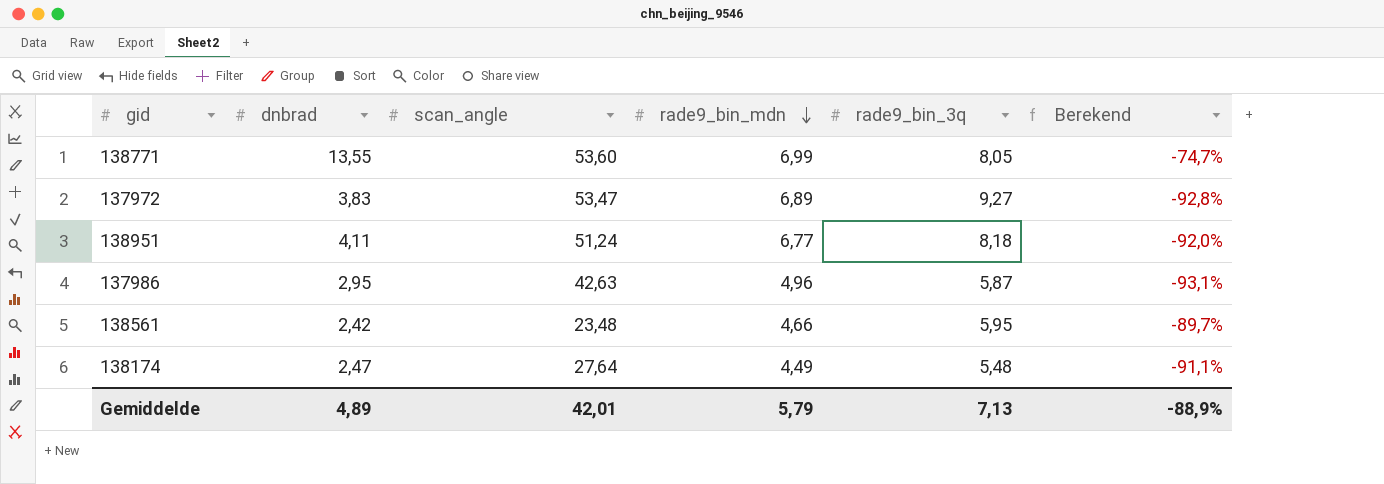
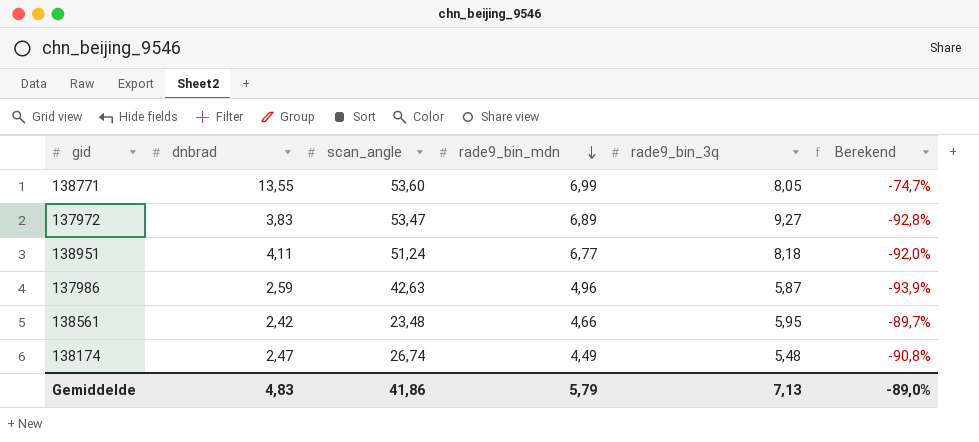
137986 | dnbrad: 2,95 -> 2,59
137986 | Berekend: -93,1% -> -93,9%
138174 | scan_angle: 27,64 -> 26,74
138174 | Berekend: -91,1% -> -90,8%
Gemiddelde | dnbrad: 4,89 -> 4,83
Gemiddelde | scan_angle: 42,01 -> 41,86
Gemiddelde | Berekend: -88,9% -> -89,0%

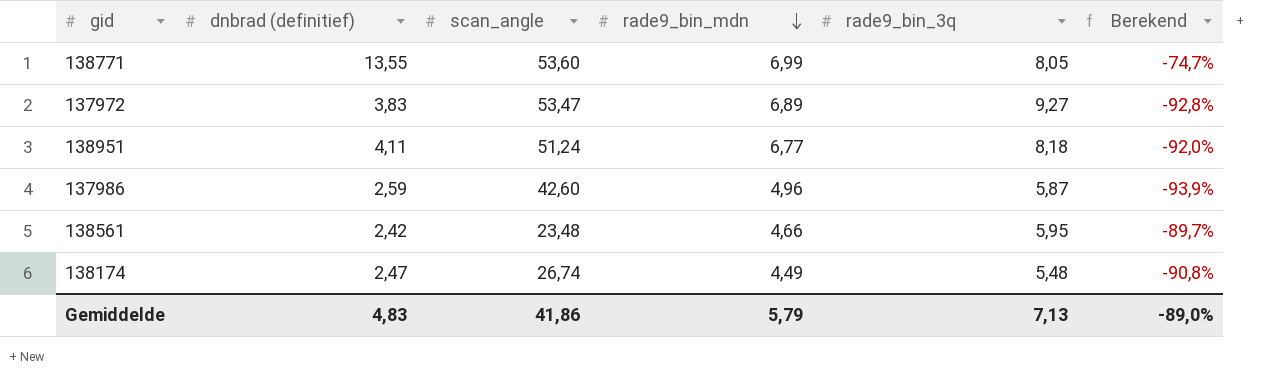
column name: dnbrad -> dnbrad (definitief)
137986 | scan_angle: 42,63 -> 42,60

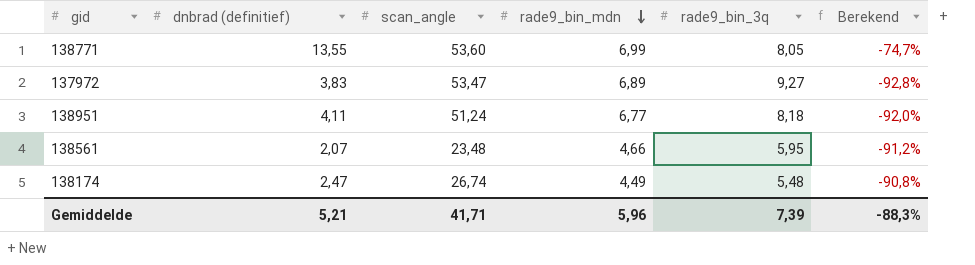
row 137986: 2,59 | 42,60 | 4,96 | 5,87 | -93,9% -> none
138561 | dnbrad (definitief): 2,42 -> 2,07
138561 | Berekend: -89,7% -> -91,2%
Gemiddelde | dnbrad (definitief): 4,83 -> 5,21
Gemiddelde | scan_angle: 41,86 -> 41,71
Gemiddelde | rade9_bin_mdn: 5,79 -> 5,96
Gemiddelde | rade9_bin_3q: 7,13 -> 7,39
Gemiddelde | Berekend: -89,0% -> -88,3%

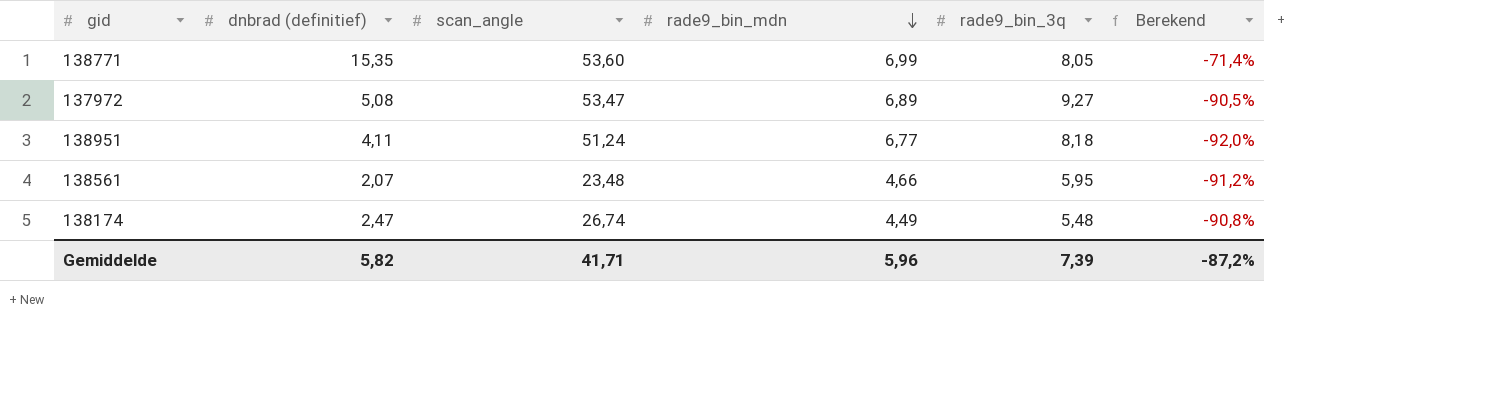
138771 | dnbrad (definitief): 13,55 -> 15,35
138771 | Berekend: -74,7% -> -71,4%
137972 | dnbrad (definitief): 3,83 -> 5,08
137972 | Berekend: -92,8% -> -90,5%
Gemiddelde | dnbrad (definitief): 5,21 -> 5,82
Gemiddelde | Berekend: -88,3% -> -87,2%

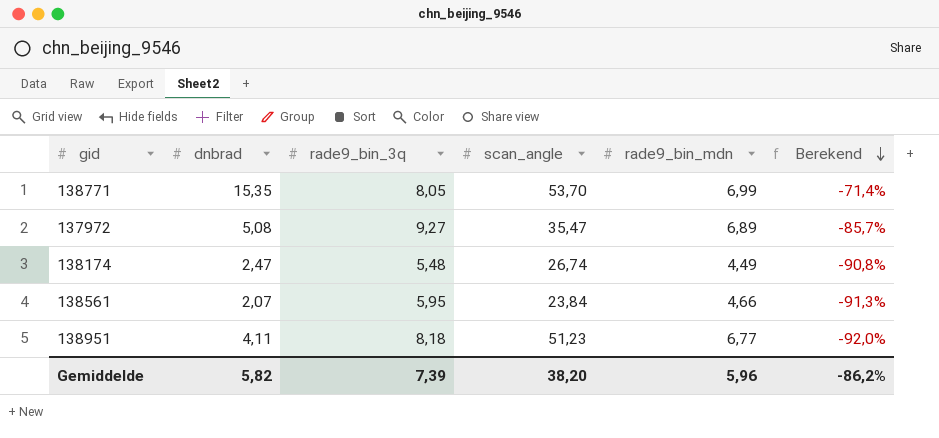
row order: rade9_bin_mdn descending -> Berekend descending
column name: dnbrad (definitief) -> dnbrad
column rade9_bin_3q | position: 5 -> 3
138771 | scan_angle: 53,60 -> 53,70
137972 | scan_angle: 53,47 -> 35,47
137972 | Berekend: -90,5% -> -85,7%
138561 | scan_angle: 23,48 -> 23,84
138561 | Berekend: -91,2% -> -91,3%
138951 | scan_angle: 51,24 -> 51,23
Gemiddelde | scan_angle: 41,71 -> 38,20
Gemiddelde | Berekend: -87,2% -> -86,2%

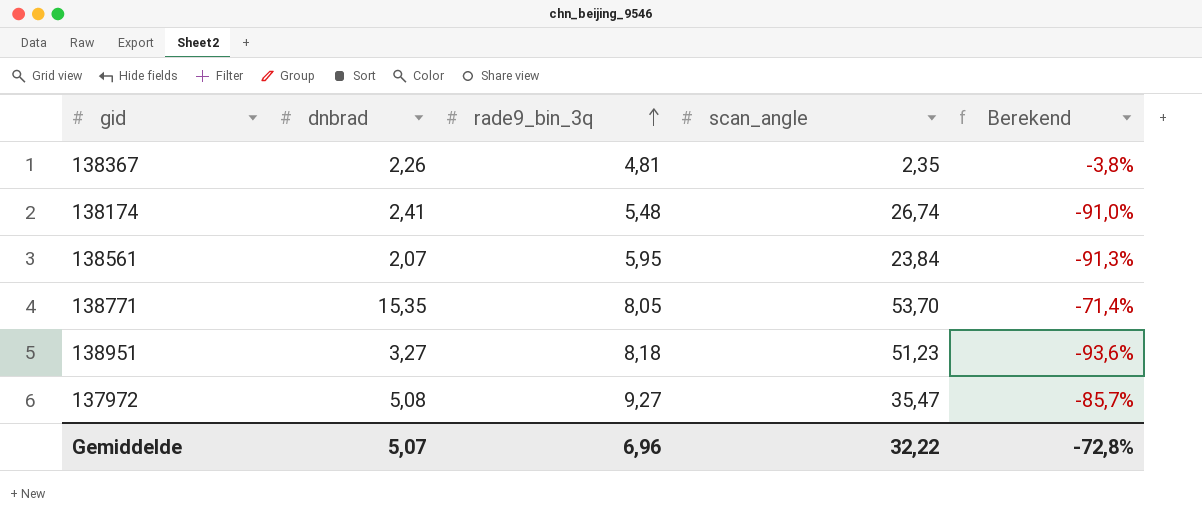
row order: Berekend descending -> rade9_bin_3q ascending
column rade9_bin_mdn | position: 5 -> none
row 138367: none -> 2,26 | 4,81 | 2,35 | -3,8%
138174 | dnbrad: 2,47 -> 2,41
138174 | Berekend: -90,8% -> -91,0%
138951 | dnbrad: 4,11 -> 3,27
138951 | Berekend: -92,0% -> -93,6%
Gemiddelde | dnbrad: 5,82 -> 5,07
Gemiddelde | rade9_bin_3q: 7,39 -> 6,96
Gemiddelde | scan_angle: 38,20 -> 32,22
Gemiddelde | Berekend: -86,2% -> -72,8%

